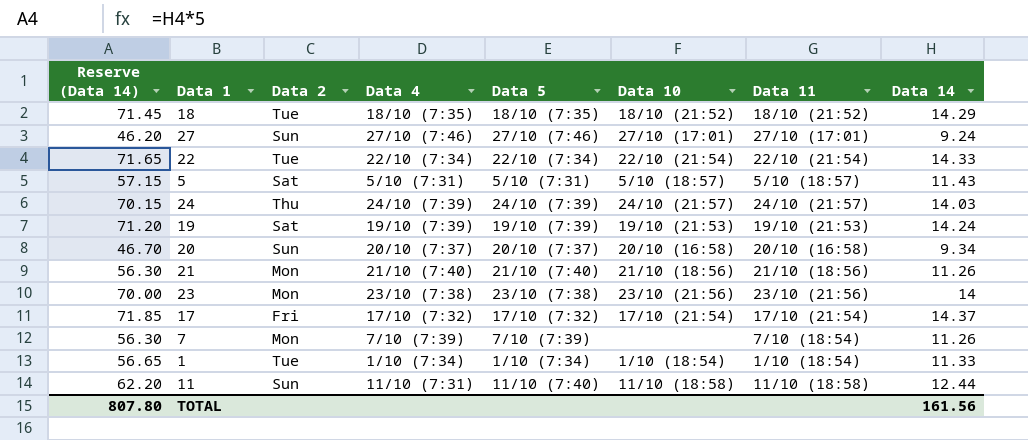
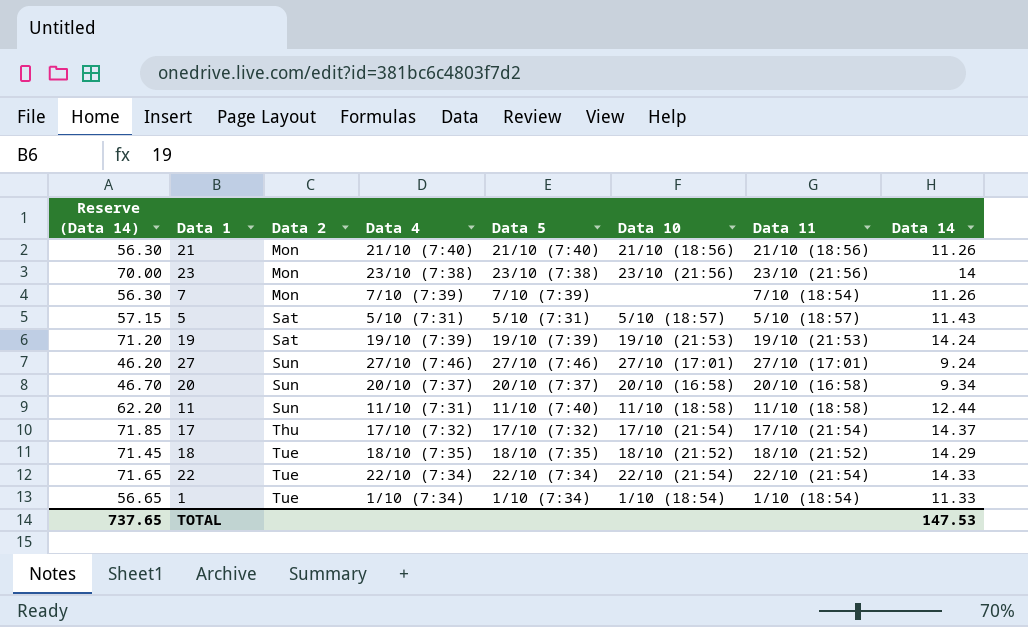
row order: none -> Data 2 ascending
row 24: 70.15 | Thu | 24/10 (7:39) | 24/10 (7:39) | 24/10 (21:57) | 24/10 (21:57) | 14.03 -> none
17 | Data 2: Fri -> Thu
TOTAL | Reserve (Data 14): 807.80 -> 737.65
TOTAL | Data 14: 161.56 -> 147.53

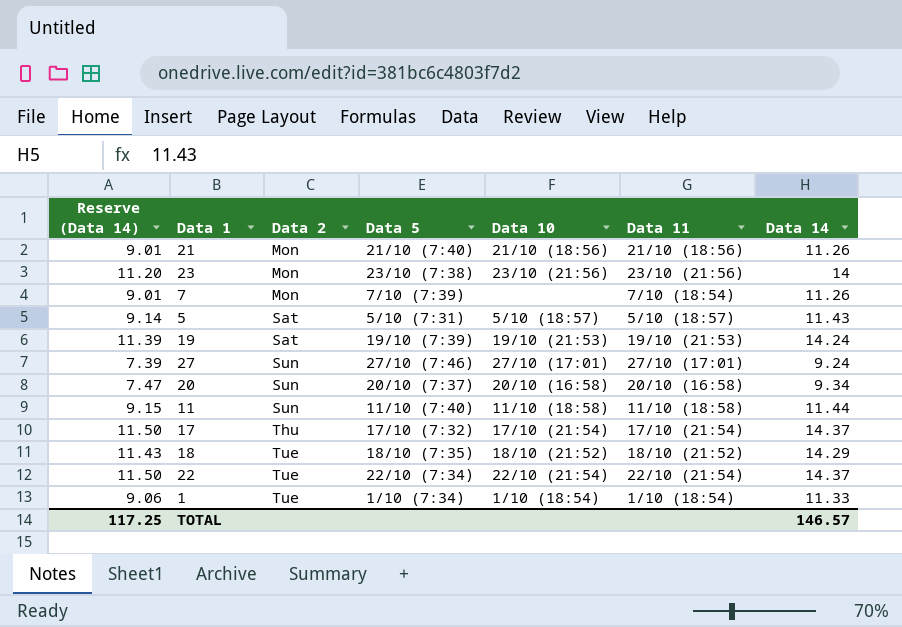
column Data 4 | position: 4 -> none
column Reserve (Data 14) | formula: [Data 14] * 5 -> [Data 14] * 0.8
11 | Data 14: 12.44 -> 11.44
22 | Data 14: 14.33 -> 14.37
TOTAL | Reserve (Data 14): 737.65 -> 117.25
TOTAL | Data 14: 147.53 -> 146.57

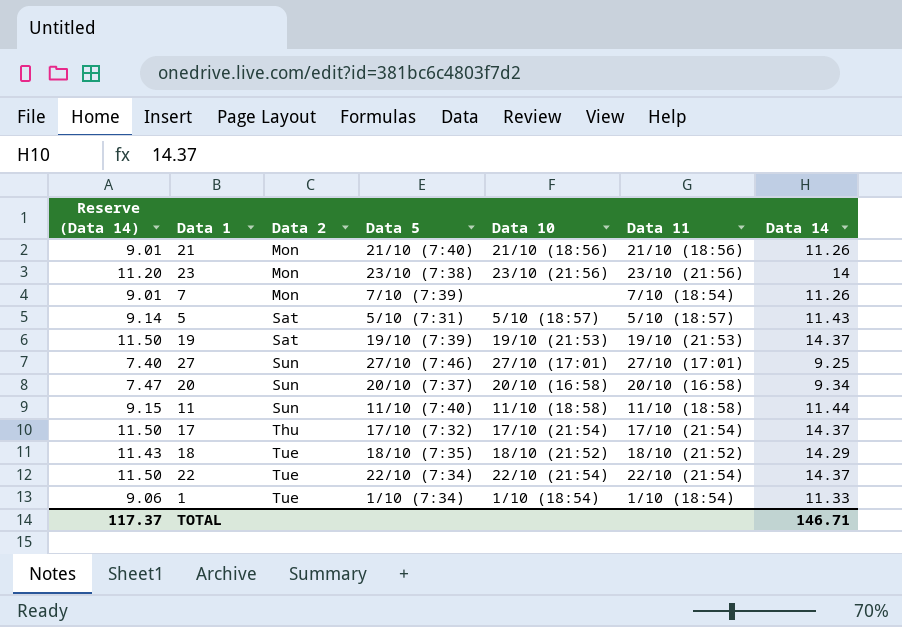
19 | Reserve (Data 14): 11.39 -> 11.50
19 | Data 14: 14.24 -> 14.37
27 | Reserve (Data 14): 7.39 -> 7.40
27 | Data 14: 9.24 -> 9.25
TOTAL | Reserve (Data 14): 117.25 -> 117.37
TOTAL | Data 14: 146.57 -> 146.71

